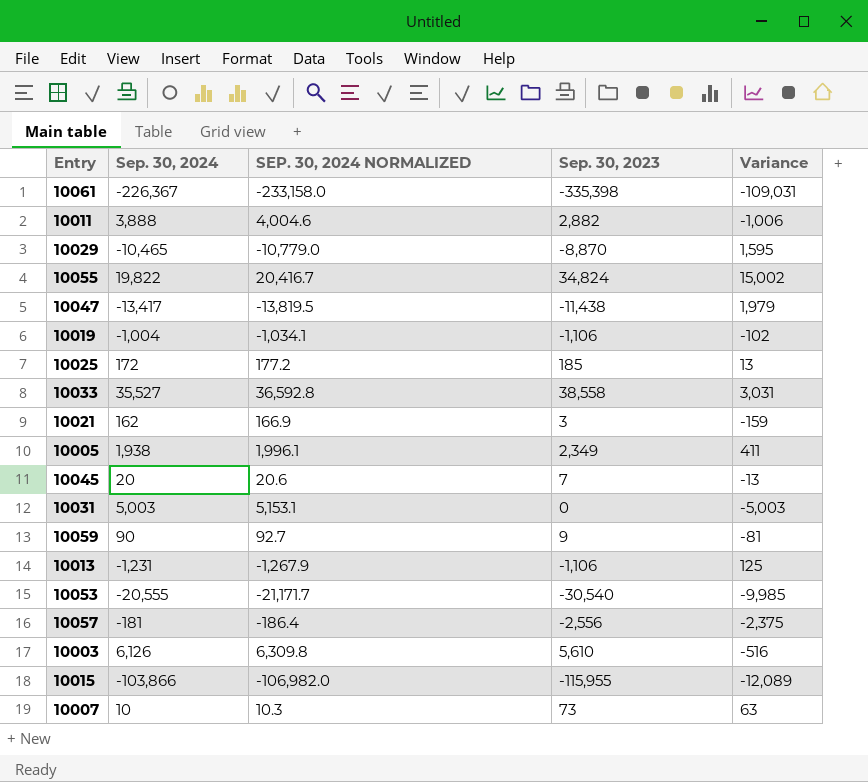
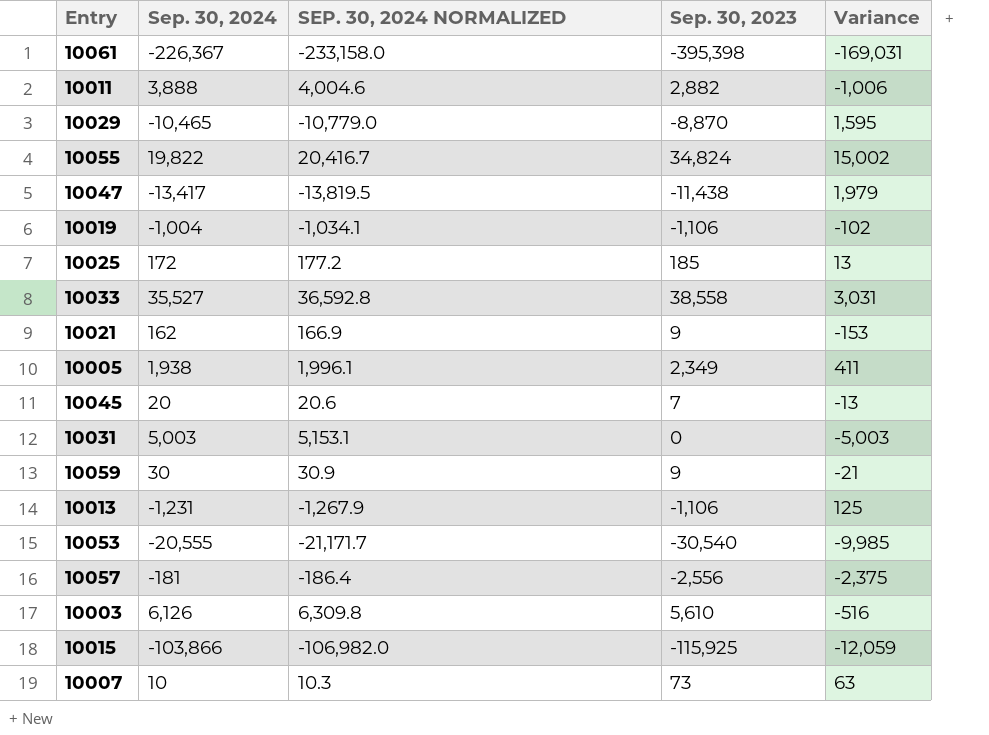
10061 | Sep. 30, 2023: -335,398 -> -395,398
10061 | Variance: -109,031 -> -169,031
10021 | Sep. 30, 2023: 3 -> 9
10021 | Variance: -159 -> -153
10059 | Sep. 30, 2024: 90 -> 30
10059 | SEP. 30, 2024 NORMALIZED: 92.7 -> 30.9
10059 | Variance: -81 -> -21
10015 | Sep. 30, 2023: -115,955 -> -115,925
10015 | Variance: -12,089 -> -12,059

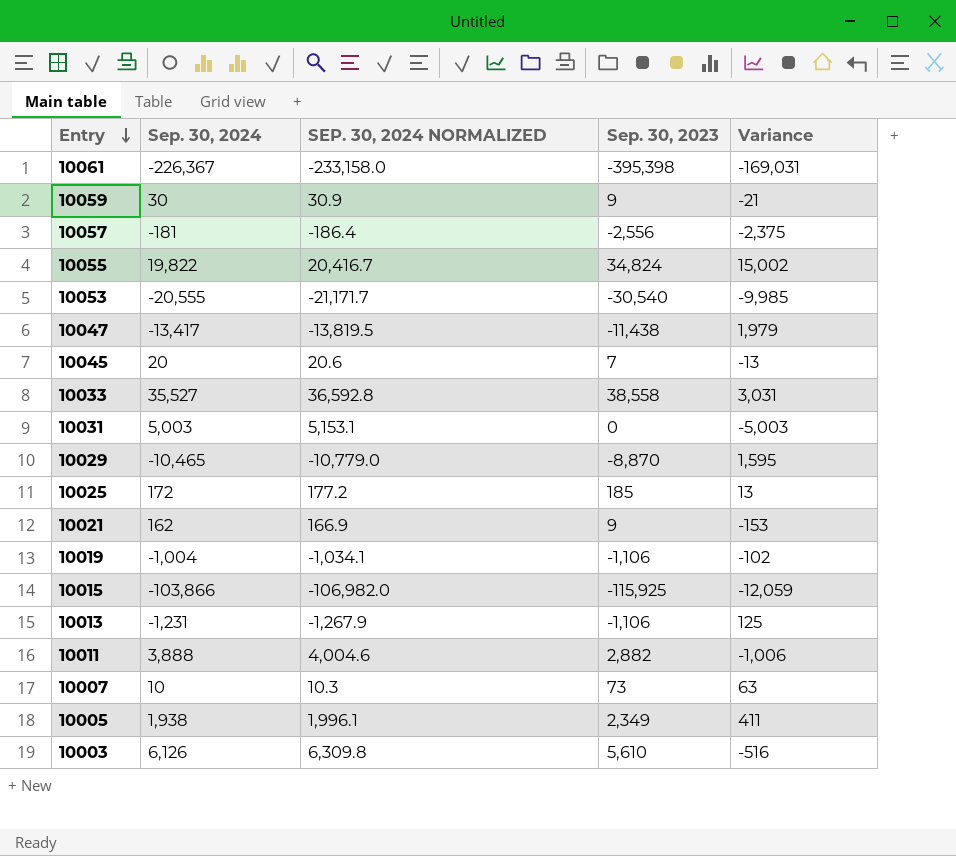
row order: none -> Entry descending

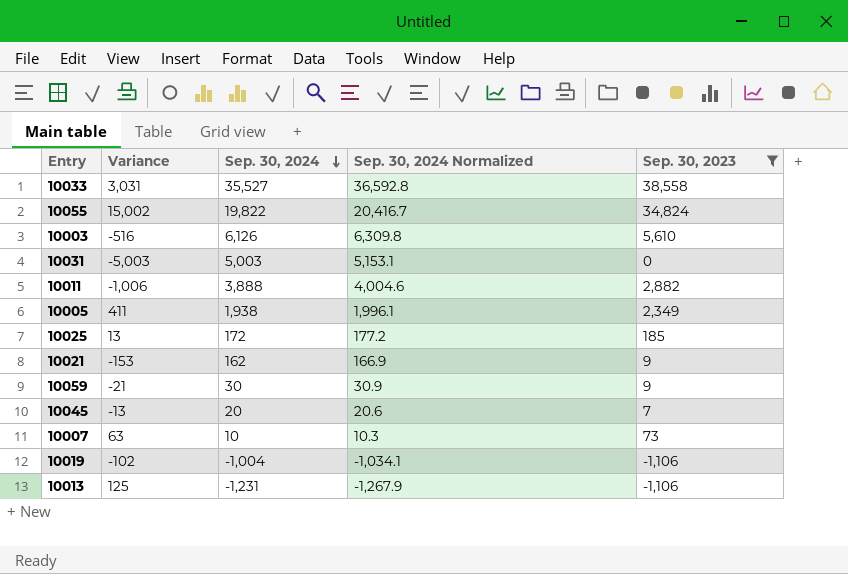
filter: none -> Sep. 30, 2023 >= -1,106
row order: Entry descending -> Sep. 30, 2024 descending
column Variance | position: 5 -> 2
column name: SEP. 30, 2024 NORMALIZED -> Sep. 30, 2024 Normalized

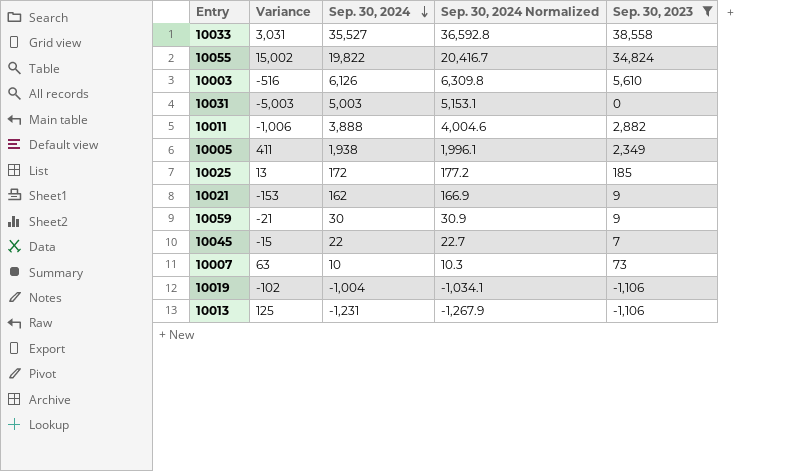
10045 | Variance: -13 -> -15
10045 | Sep. 30, 2024: 20 -> 22
10045 | Sep. 30, 2024 Normalized: 20.6 -> 22.7

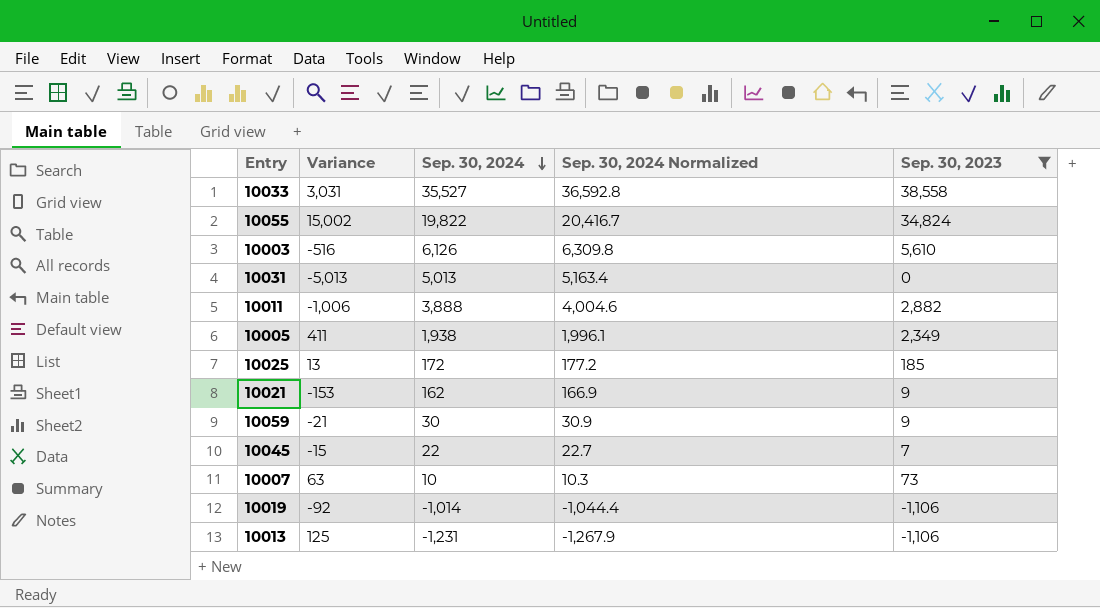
10031 | Variance: -5,003 -> -5,013
10031 | Sep. 30, 2024: 5,003 -> 5,013
10031 | Sep. 30, 2024 Normalized: 5,153.1 -> 5,163.4
10019 | Variance: -102 -> -92
10019 | Sep. 30, 2024: -1,004 -> -1,014
10019 | Sep. 30, 2024 Normalized: -1,034.1 -> -1,044.4

